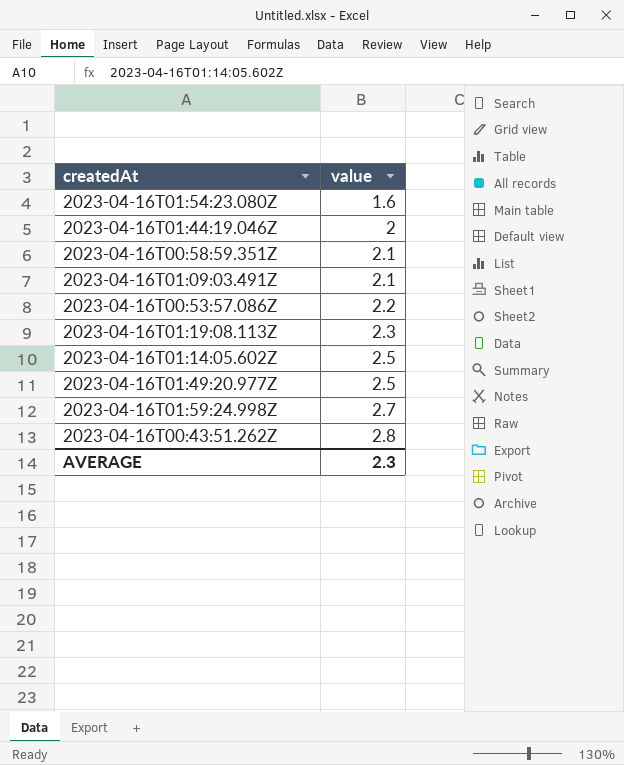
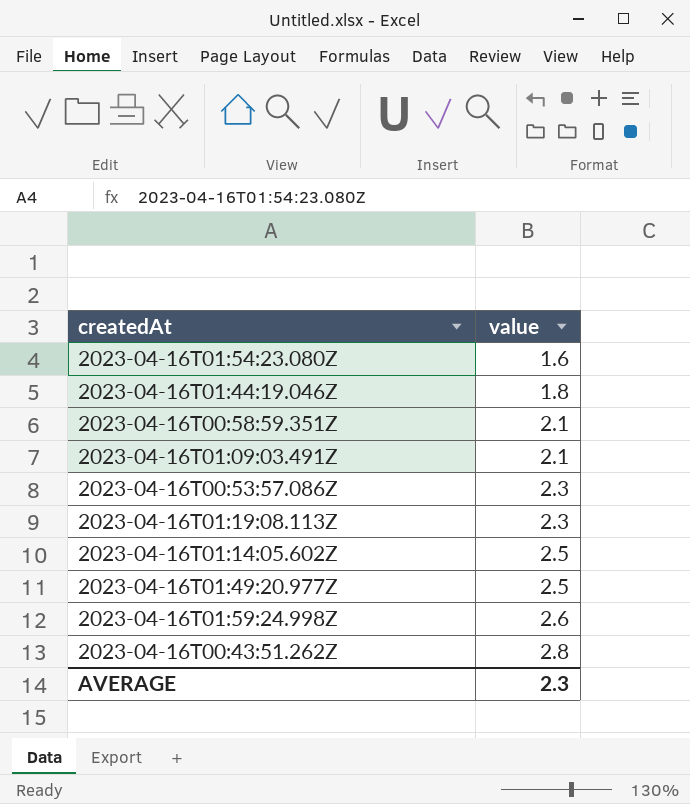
2023-04-16T01:44:19.046Z | value: 2 -> 1.8
2023-04-16T00:53:57.086Z | value: 2.2 -> 2.3
2023-04-16T01:59:24.998Z | value: 2.7 -> 2.6

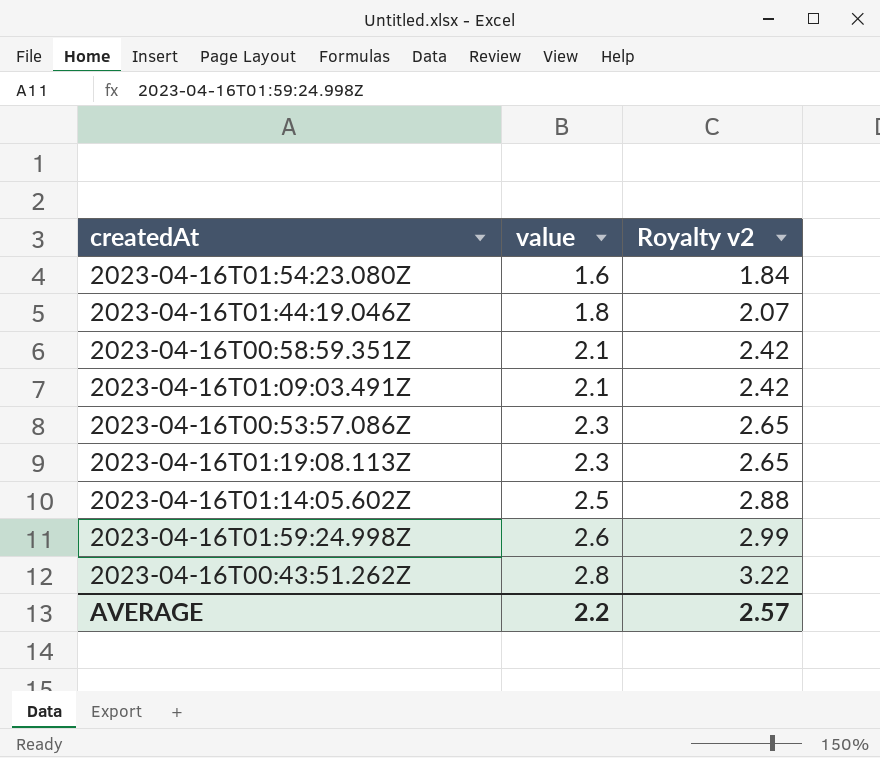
column Royalty v2 | formula: none -> [value] * 1.15
row 2023-04-16T01:49:20.977Z: 2.5 -> none
AVERAGE | value: 2.3 -> 2.2

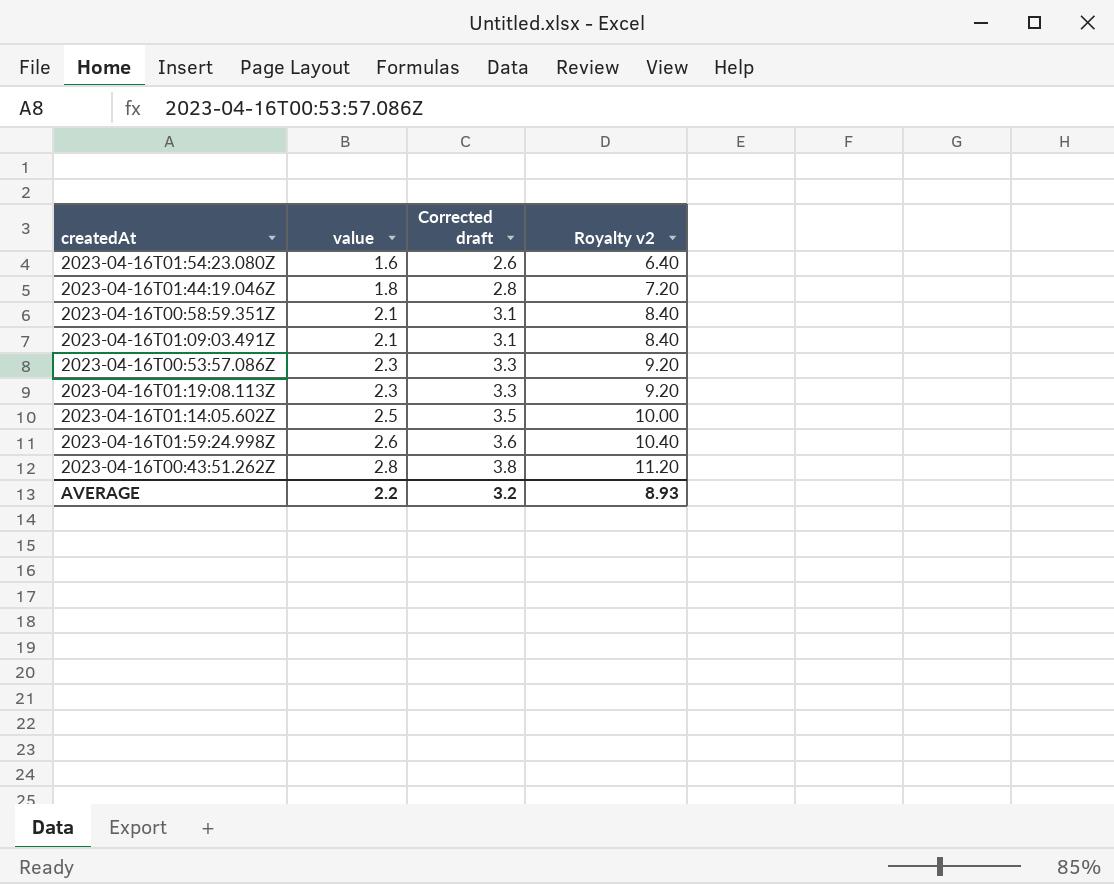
column Corrected draft | formula: none -> [value] + 1
column Royalty v2 | formula: [value] * 1.15 -> [value] * 4
AVERAGE | Royalty v2: 2.57 -> 8.93

